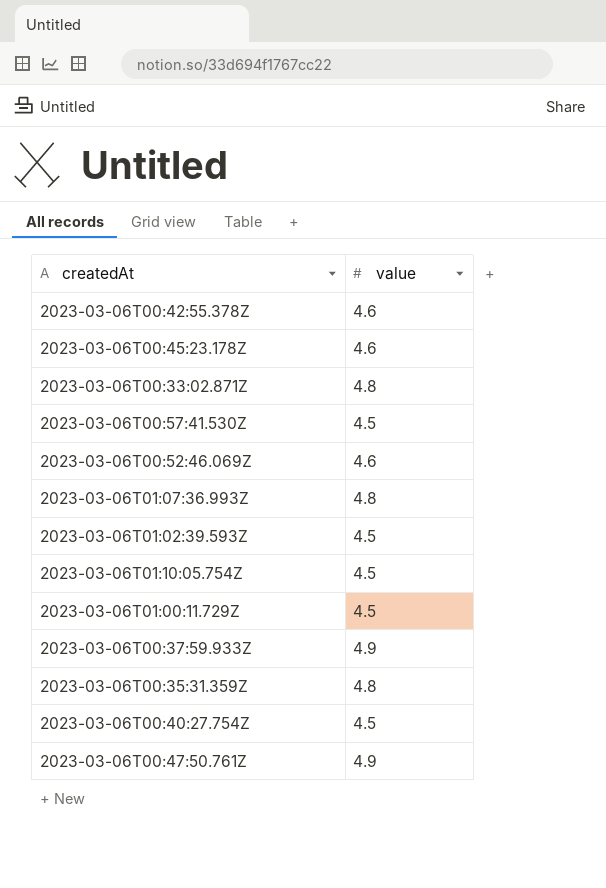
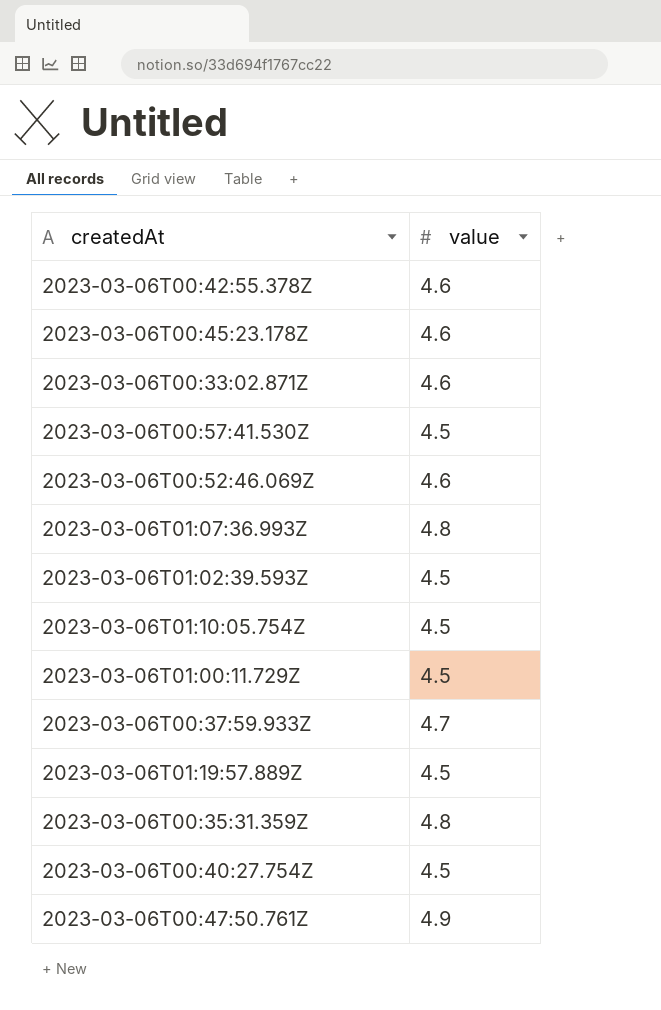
2023-03-06T00:33:02.871Z | value: 4.8 -> 4.6
2023-03-06T00:37:59.933Z | value: 4.9 -> 4.7
row 2023-03-06T01:19:57.889Z: none -> 4.5

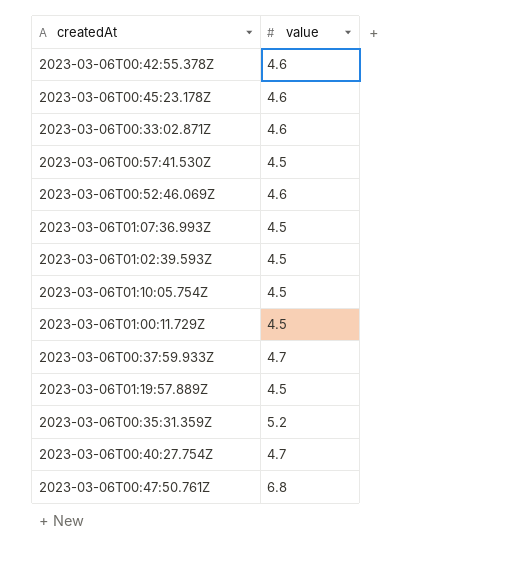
2023-03-06T01:07:36.993Z | value: 4.8 -> 4.5
2023-03-06T00:35:31.359Z | value: 4.8 -> 5.2
2023-03-06T00:40:27.754Z | value: 4.5 -> 4.7
2023-03-06T00:47:50.761Z | value: 4.9 -> 6.8

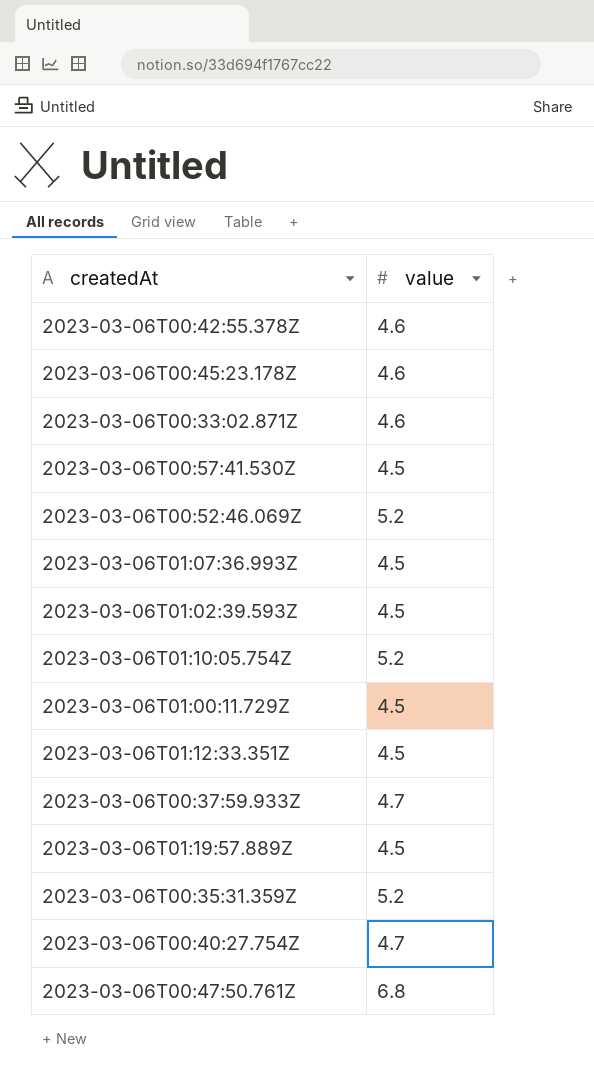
2023-03-06T00:52:46.069Z | value: 4.6 -> 5.2
2023-03-06T01:10:05.754Z | value: 4.5 -> 5.2
row 2023-03-06T01:12:33.351Z: none -> 4.5

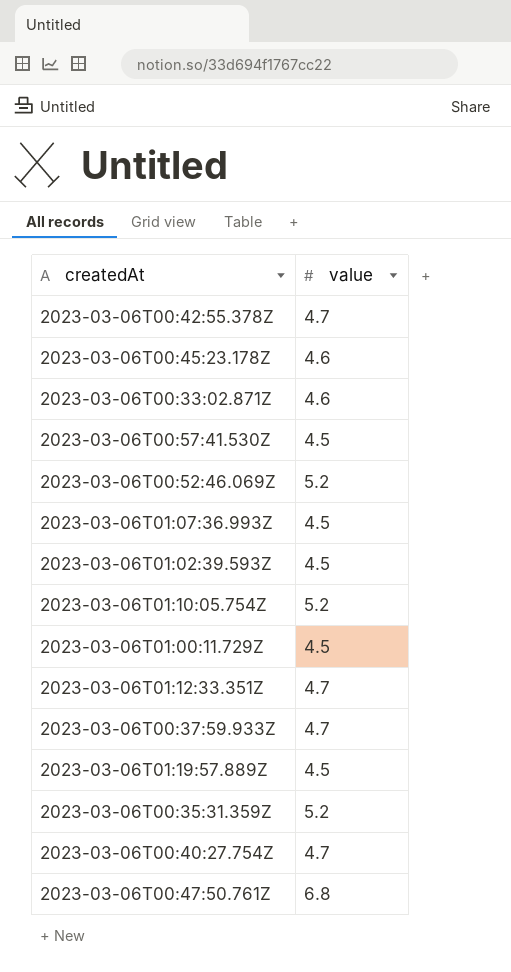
2023-03-06T00:42:55.378Z | value: 4.6 -> 4.7
2023-03-06T01:12:33.351Z | value: 4.5 -> 4.7

